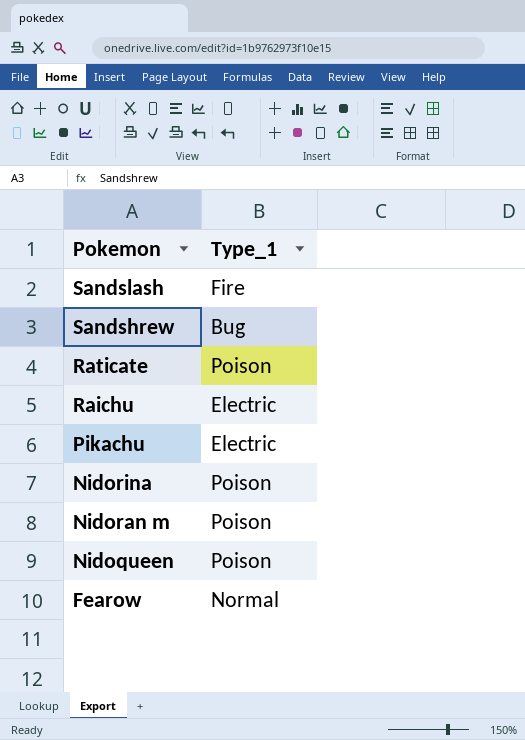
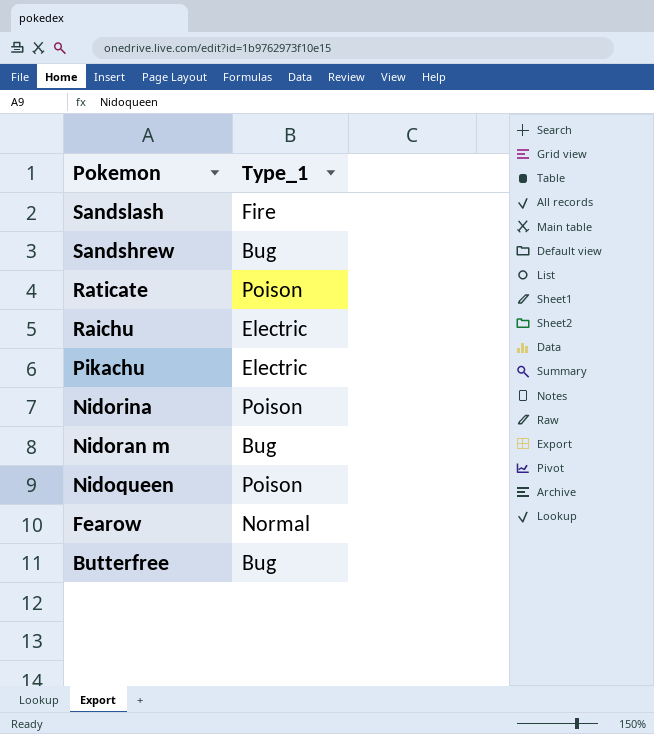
Nidoran m | Type_1: Poison -> Bug
row Butterfree: none -> Bug

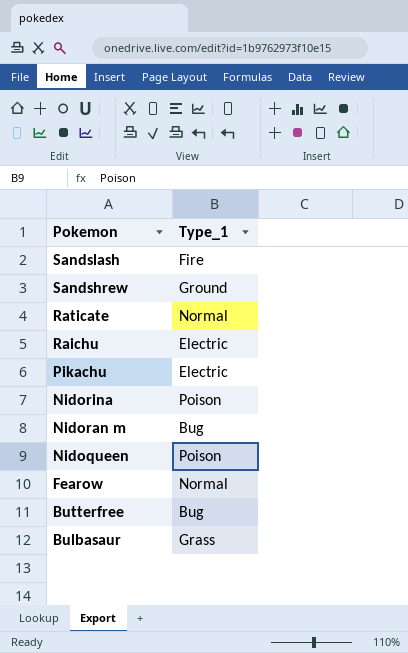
Sandshrew | Type_1: Bug -> Ground
Raticate | Type_1: Poison -> Normal
row Bulbasaur: none -> Grass

